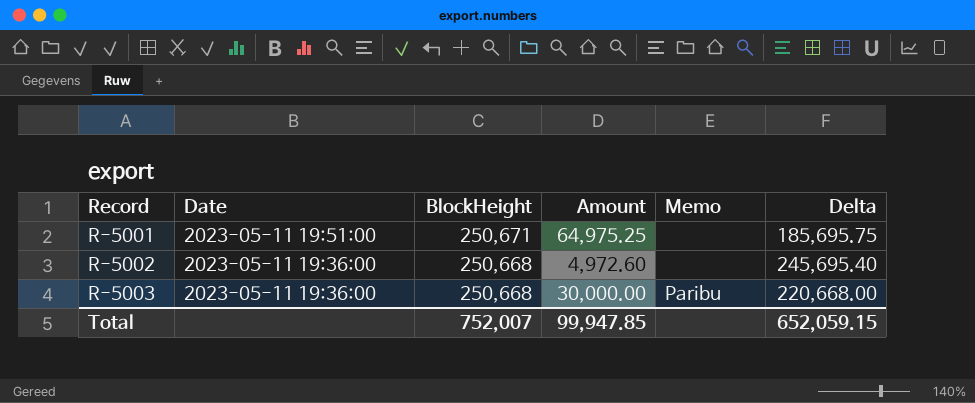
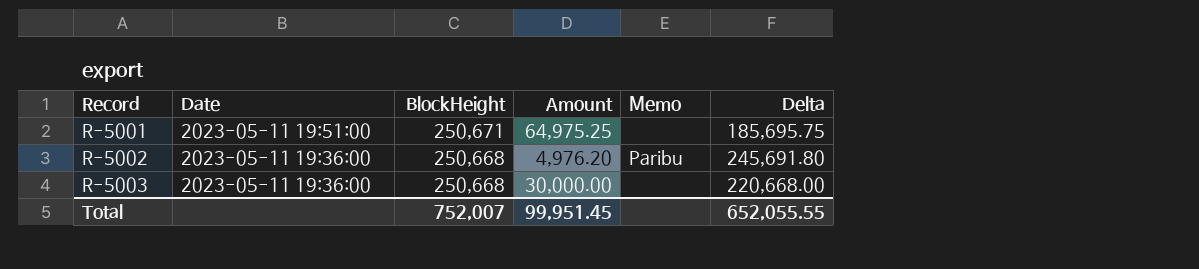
R-5002 | Amount: 4,972.60 -> 4,976.20
R-5002 | Memo: none -> Paribu
R-5002 | Delta: 245,695.40 -> 245,691.80
R-5003 | Memo: Paribu -> none
Total | Amount: 99,947.85 -> 99,951.45
Total | Delta: 652,059.15 -> 652,055.55

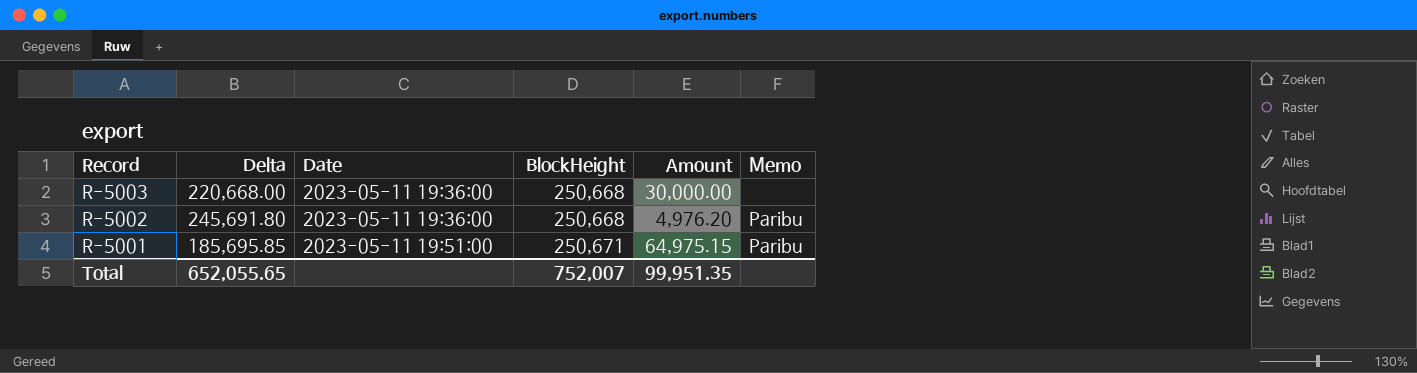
row order: Record ascending -> Record descending
column Delta | position: 6 -> 2
R-5001 | Delta: 185,695.75 -> 185,695.85
R-5001 | Amount: 64,975.25 -> 64,975.15
R-5001 | Memo: none -> Paribu
Total | Delta: 652,055.55 -> 652,055.65
Total | Amount: 99,951.45 -> 99,951.35

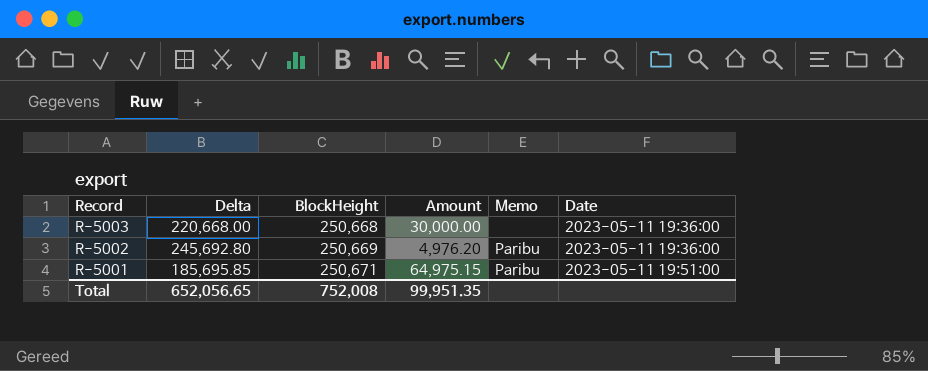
column Date | position: 3 -> 6
R-5002 | Delta: 245,691.80 -> 245,692.80
R-5002 | BlockHeight: 250,668 -> 250,669
Total | Delta: 652,055.65 -> 652,056.65
Total | BlockHeight: 752,007 -> 752,008

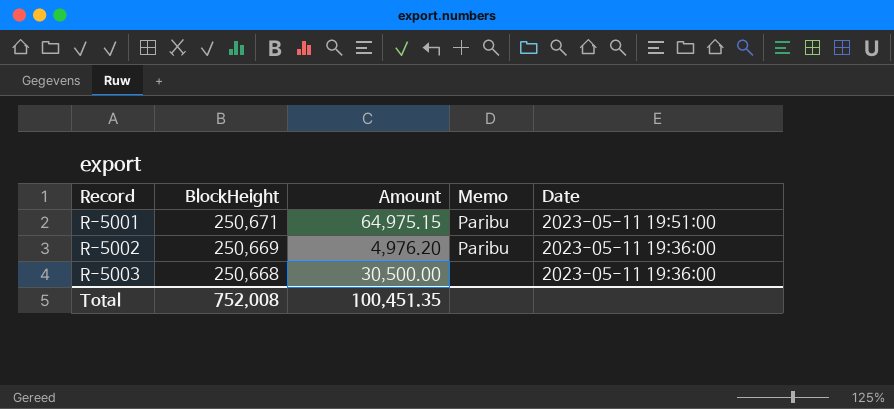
row order: Record descending -> Record ascending
column Delta | formula: [BlockHeight] - [Amount] -> none
R-5003 | Amount: 30,000.00 -> 30,500.00
Total | Amount: 99,951.35 -> 100,451.35

